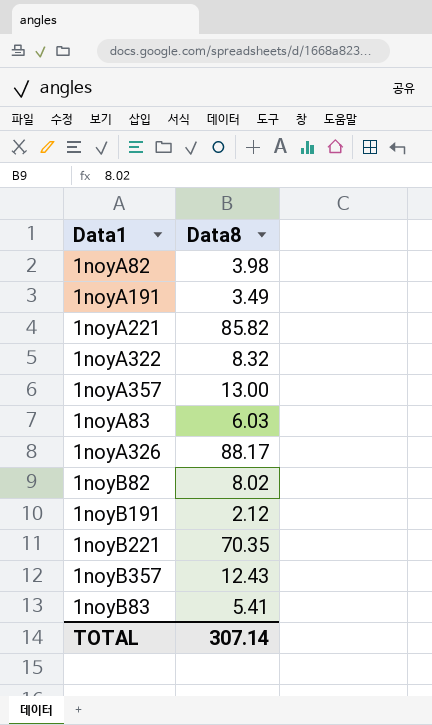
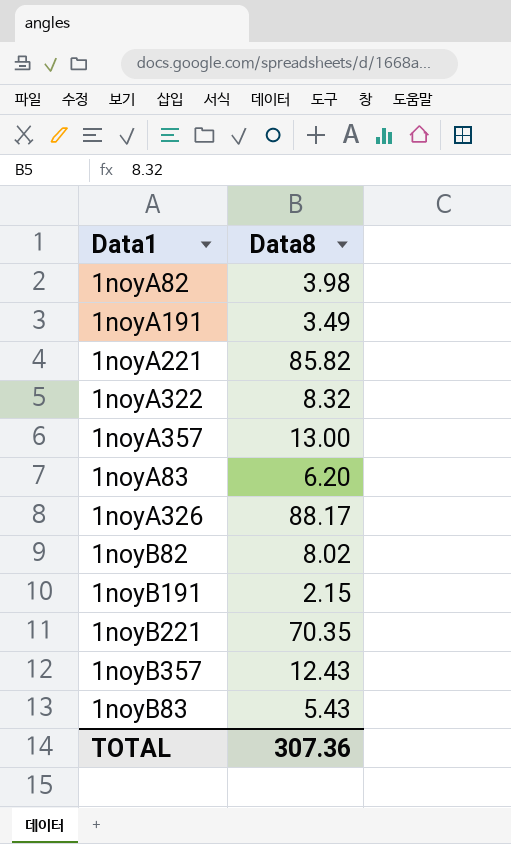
1noyA83 | Data8: 6.03 -> 6.20
1noyB191 | Data8: 2.12 -> 2.15
1noyB83 | Data8: 5.41 -> 5.43
TOTAL | Data8: 307.14 -> 307.36

